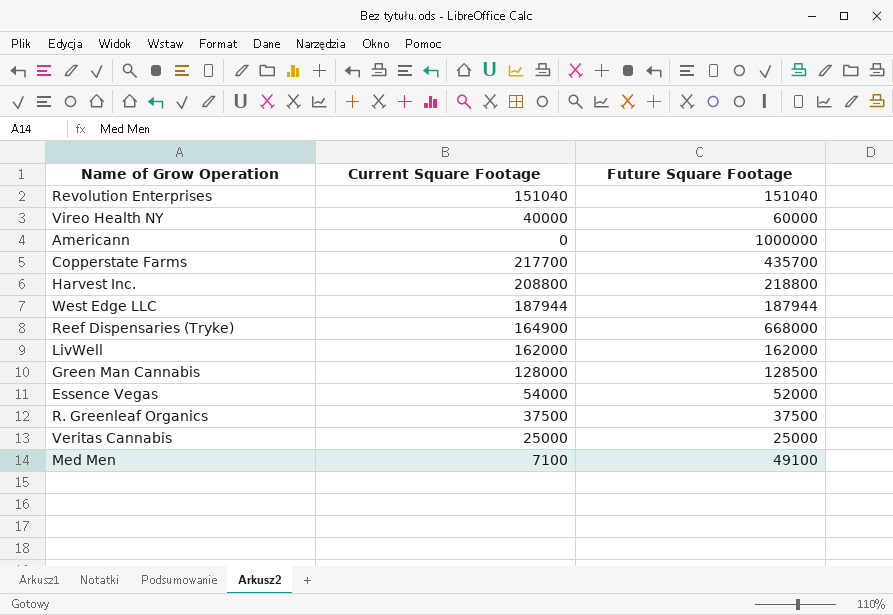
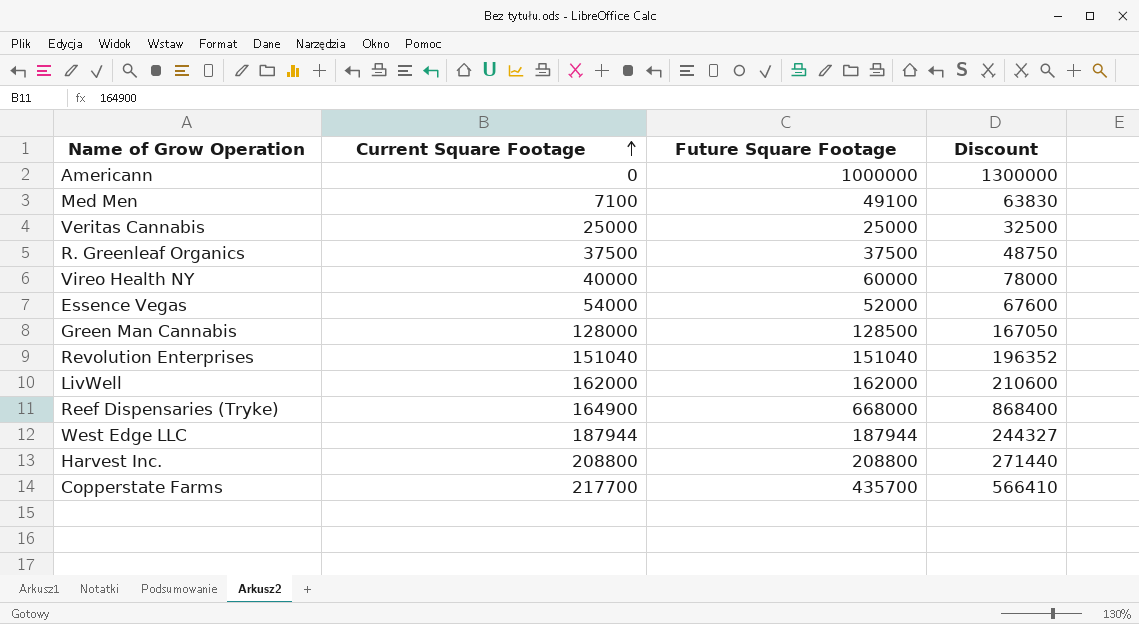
row order: none -> Current Square Footage ascending
column Discount | formula: none -> [Future Square Footage] * 1.3
Harvest Inc. | Future Square Footage: 218800 -> 208800

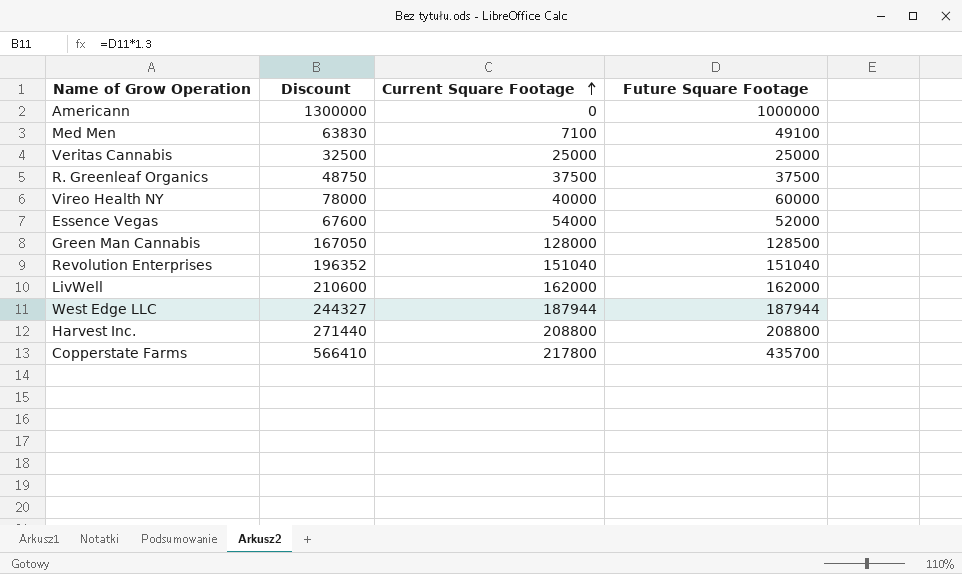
column Discount | position: 4 -> 2
row Reef Dispensaries (Tryke): 164900 | 668000 | 868400 -> none
Copperstate Farms | Current Square Footage: 217700 -> 217800

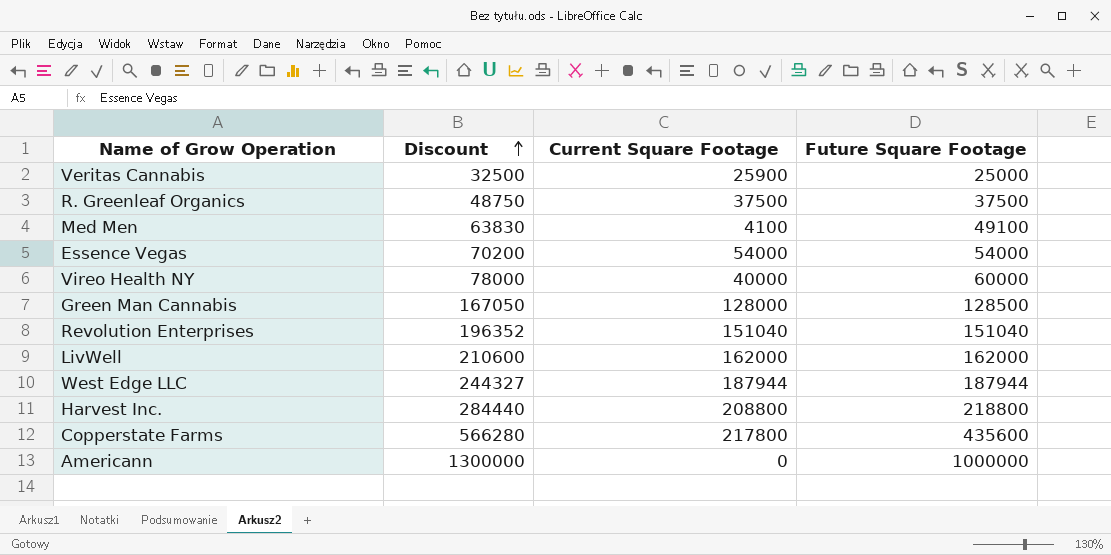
row order: Current Square Footage ascending -> Discount ascending
Veritas Cannabis | Current Square Footage: 25000 -> 25900
Med Men | Current Square Footage: 7100 -> 4100
Essence Vegas | Discount: 67600 -> 70200
Essence Vegas | Future Square Footage: 52000 -> 54000
Harvest Inc. | Discount: 271440 -> 284440
Harvest Inc. | Future Square Footage: 208800 -> 218800
Copperstate Farms | Discount: 566410 -> 566280
Copperstate Farms | Future Square Footage: 435700 -> 435600

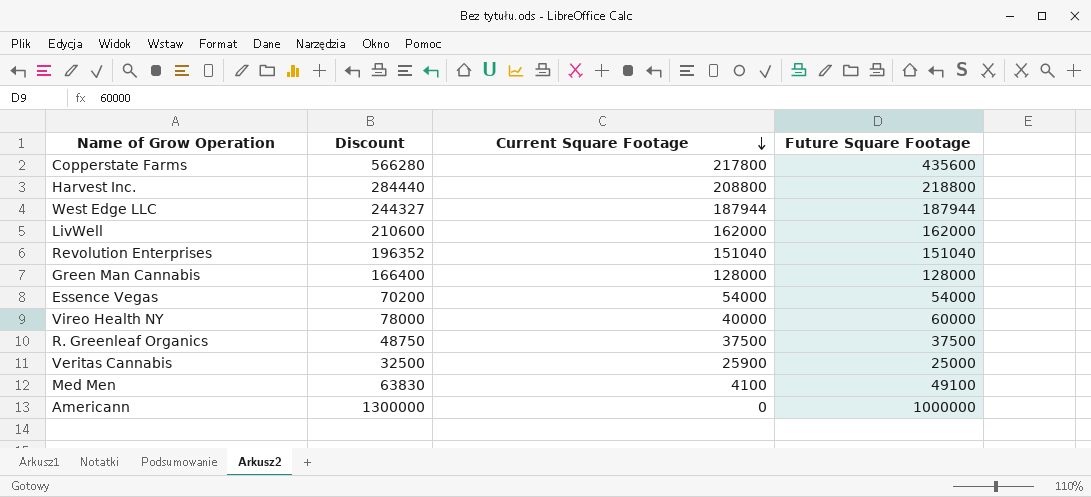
row order: Discount ascending -> Current Square Footage descending
Green Man Cannabis | Discount: 167050 -> 166400
Green Man Cannabis | Future Square Footage: 128500 -> 128000

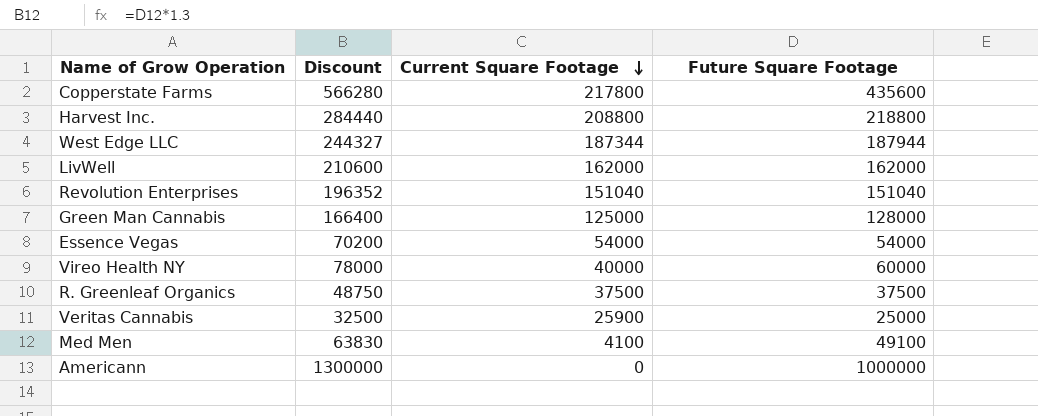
West Edge LLC | Current Square Footage: 187944 -> 187344
Green Man Cannabis | Current Square Footage: 128000 -> 125000

